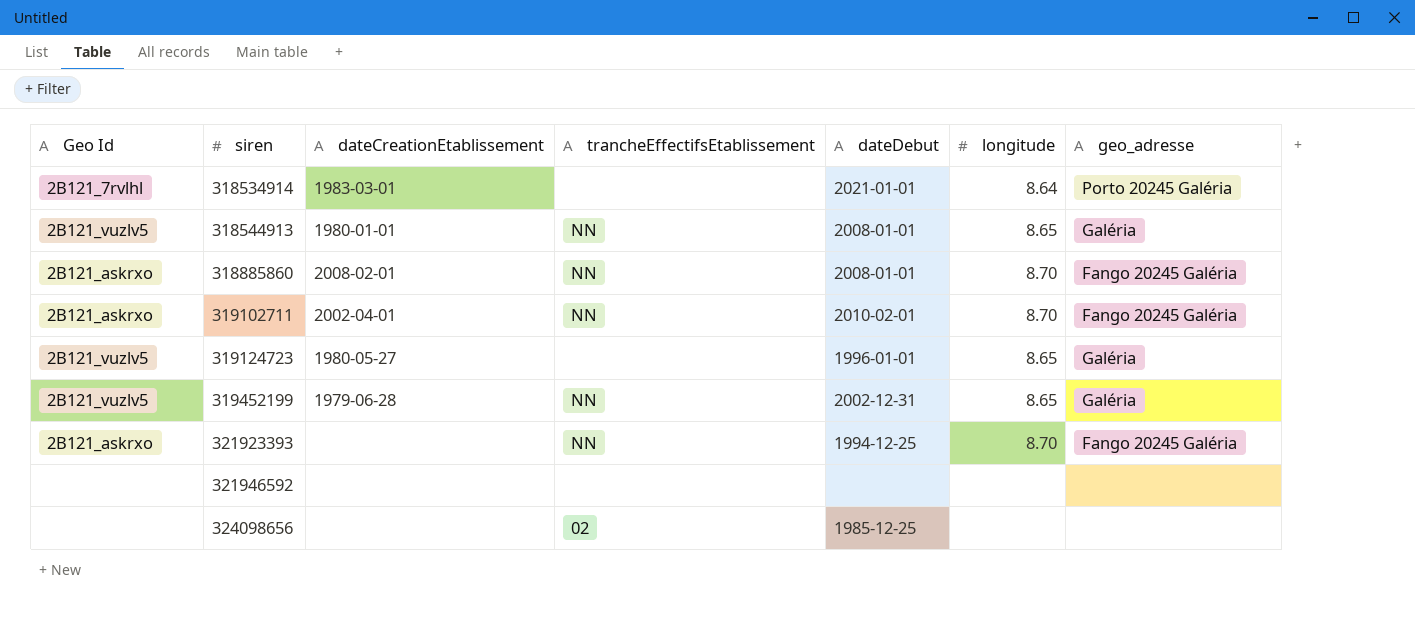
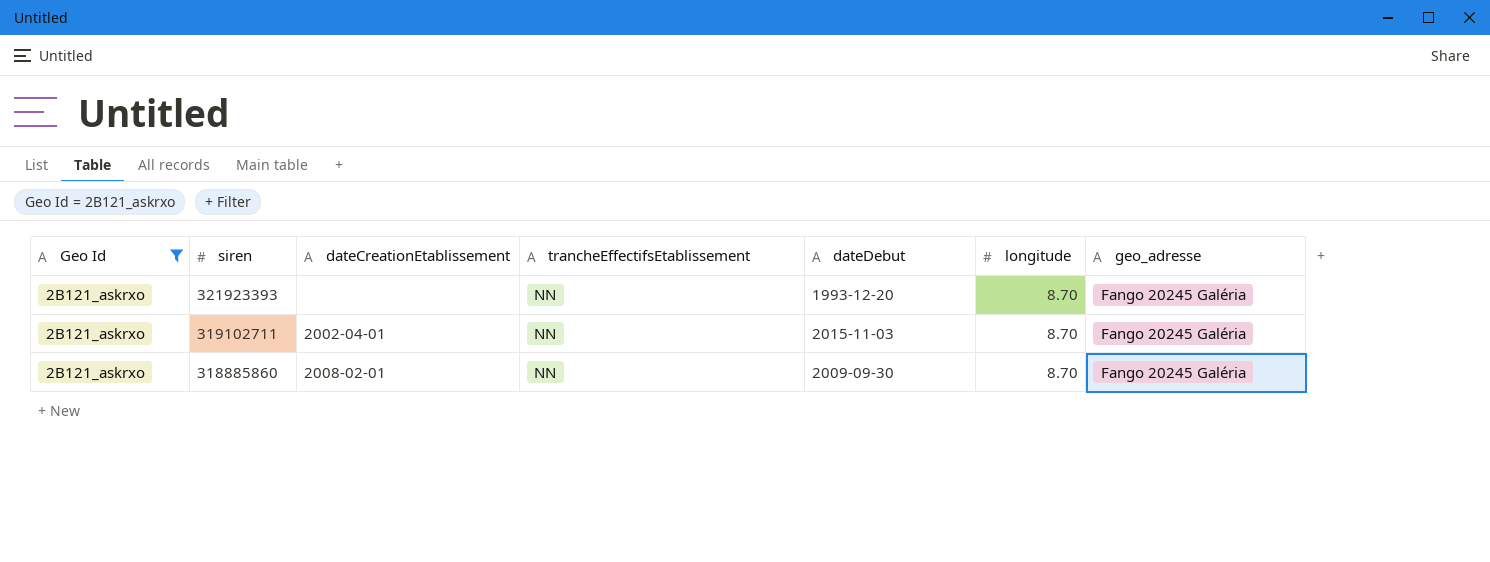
filter: none -> Geo Id = 2B121_askrxo
row order: siren ascending -> siren descending
321923393 | dateDebut: 1994-12-25 -> 1993-12-20
319102711 | dateDebut: 2010-02-01 -> 2015-11-03
318885860 | dateDebut: 2008-01-01 -> 2009-09-30

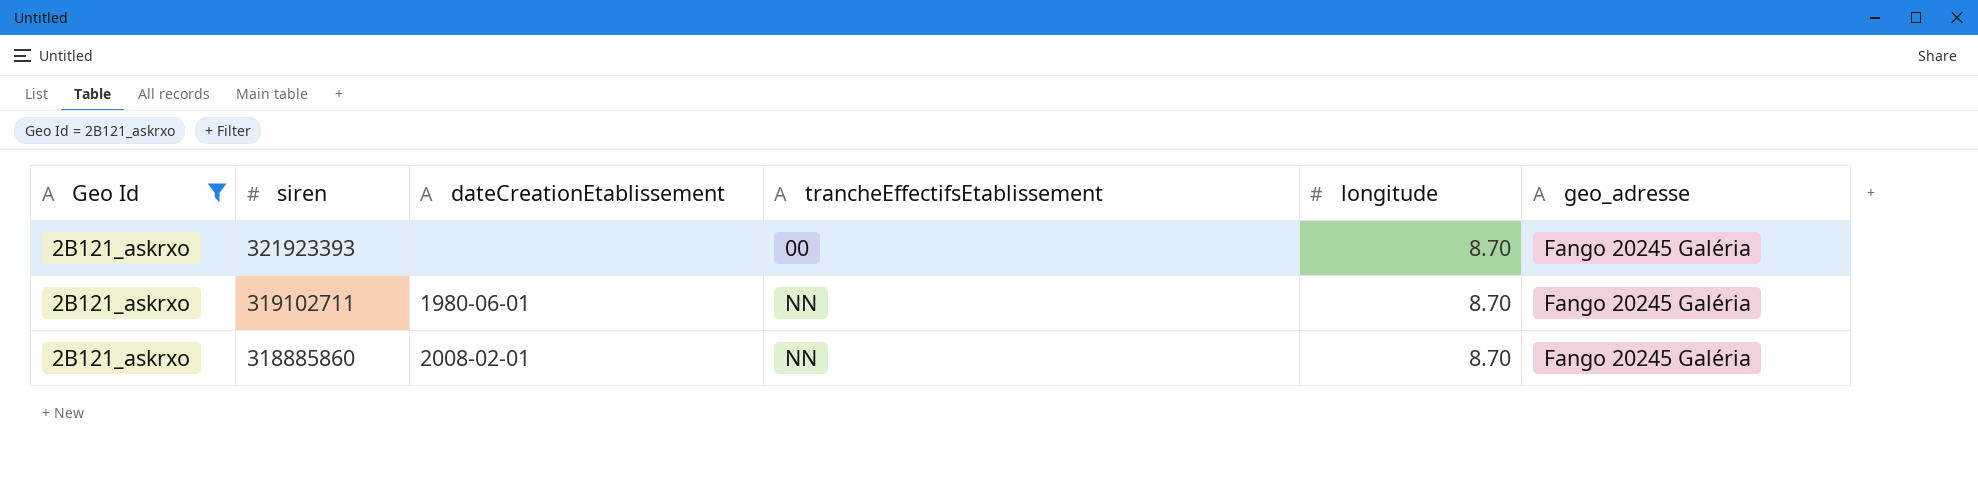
column dateDebut | position: 5 -> none
321923393 | trancheEffectifsEtablissement: NN -> 00
319102711 | dateCreationEtablissement: 2002-04-01 -> 1980-06-01

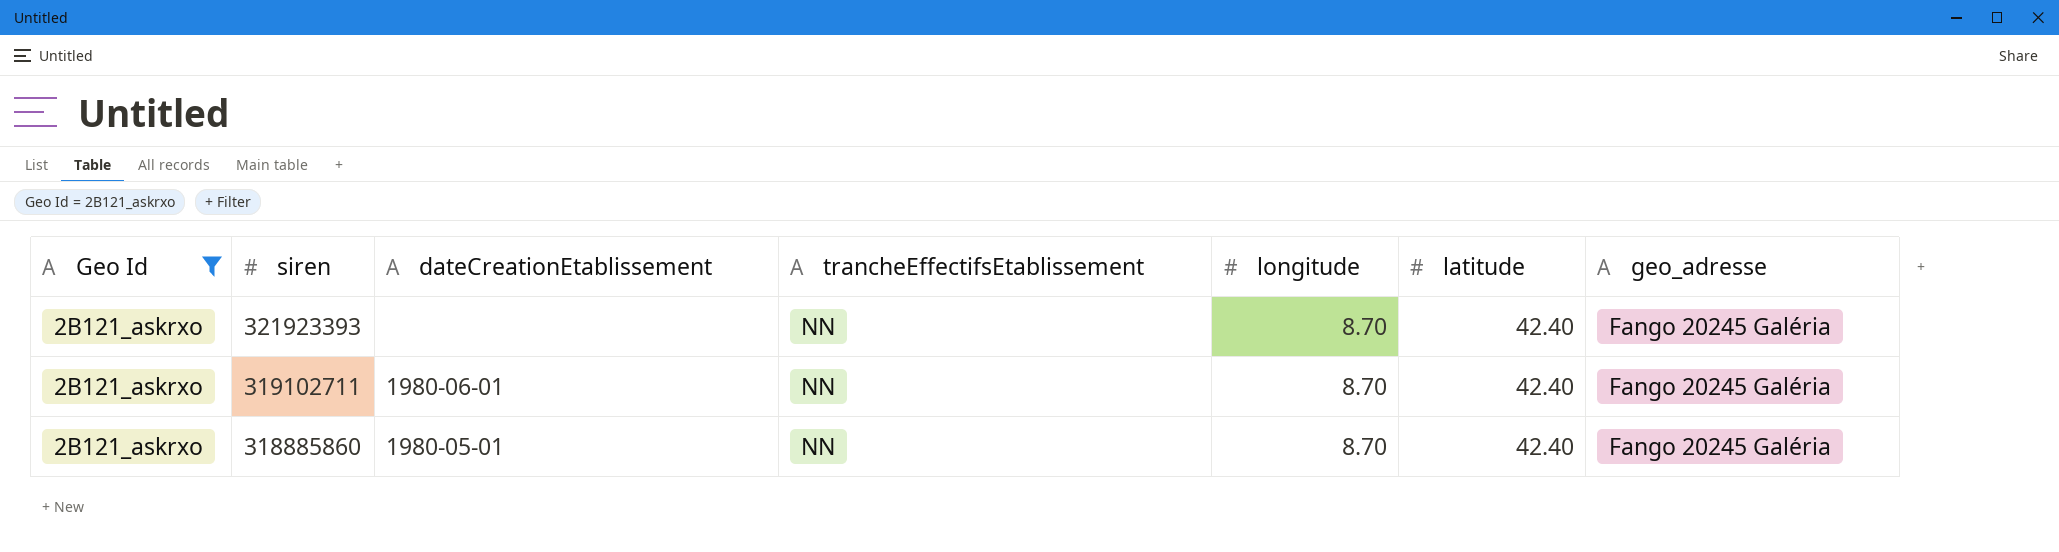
column latitude | position: none -> 6
321923393 | trancheEffectifsEtablissement: 00 -> NN
318885860 | dateCreationEtablissement: 2008-02-01 -> 1980-05-01

